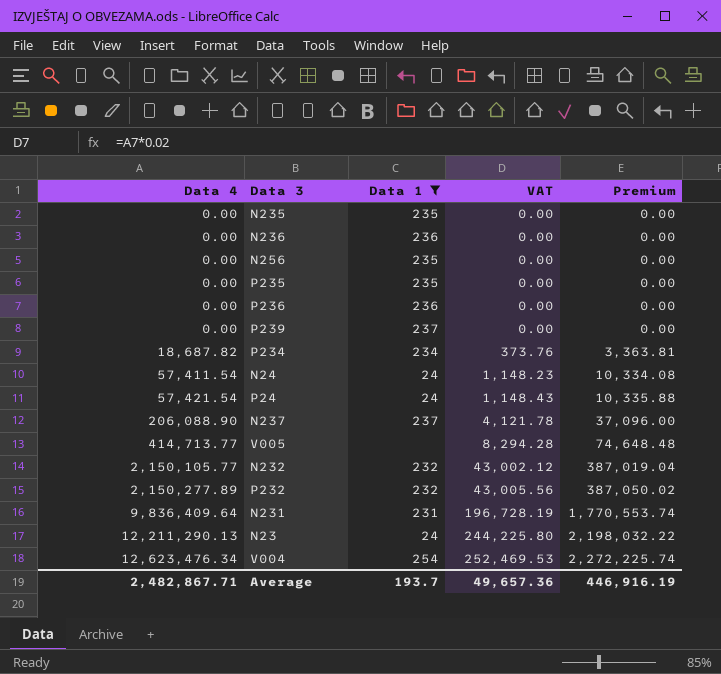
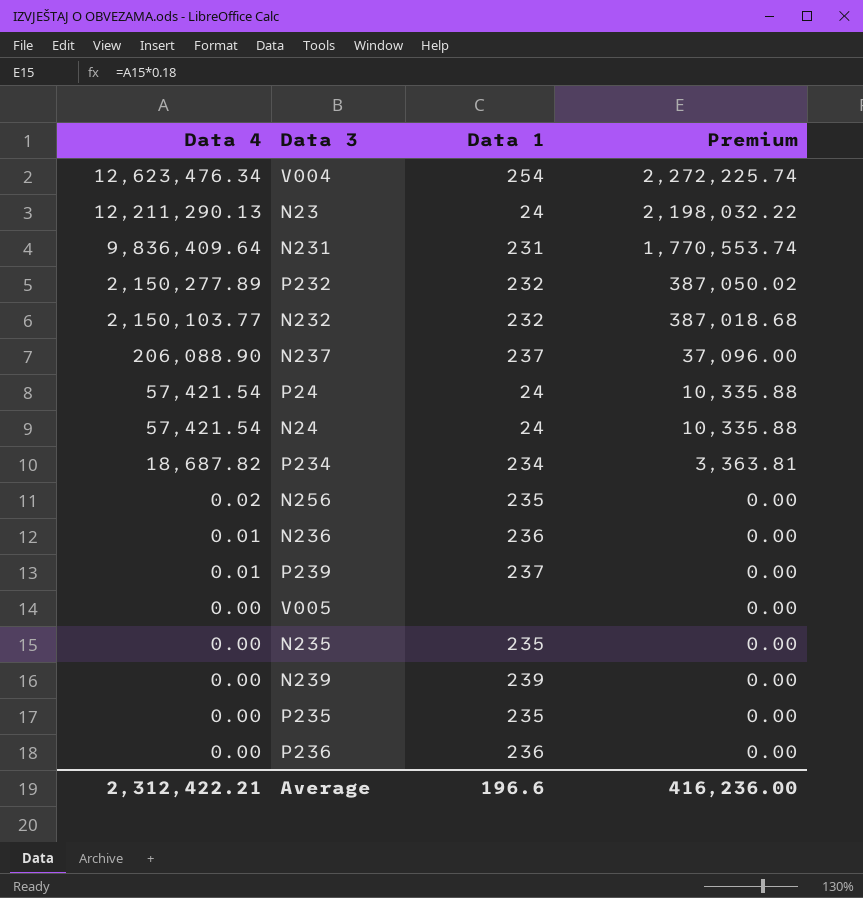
filter: Data 1 != 239 -> none
row order: Data 4 ascending -> Data 4 descending
column VAT | formula: [Data 4] * 0.02 -> none
N232 | Data 4: 2,150,105.77 -> 2,150,103.77
N232 | Premium: 387,019.04 -> 387,018.68
N24 | Data 4: 57,411.54 -> 57,421.54
N24 | Premium: 10,334.08 -> 10,335.88
N256 | Data 4: 0.00 -> 0.02
N236 | Data 4: 0.00 -> 0.01
P239 | Data 4: 0.00 -> 0.01
V005 | Data 4: 414,713.77 -> 0.00
V005 | Premium: 74,648.48 -> 0.00
Average | Data 4: 2,482,867.71 -> 2,312,422.21
Average | Data 1: 193.7 -> 196.6
Average | Premium: 446,916.19 -> 416,236.00

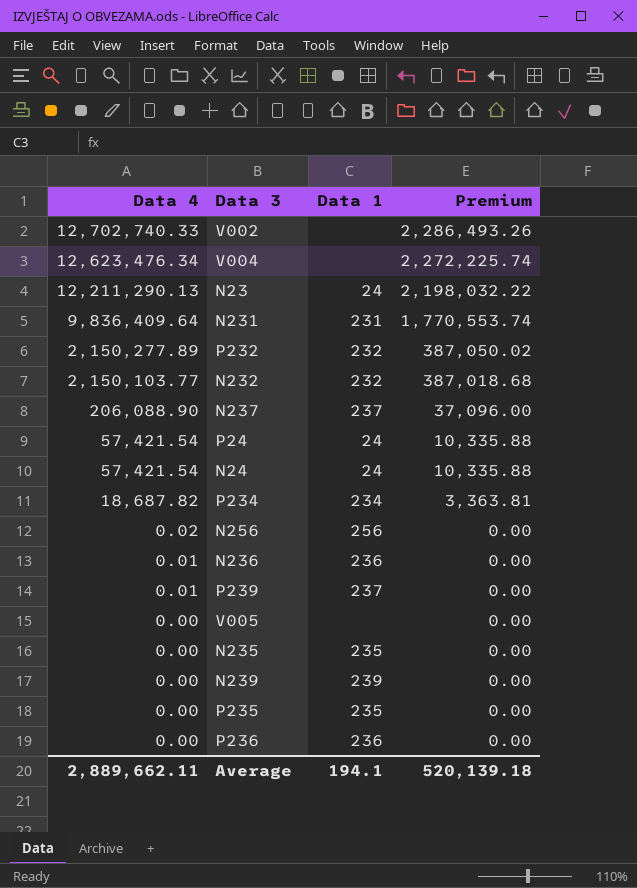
row V002: none -> 12,702,740.33 | none | 2,286,493.26
V004 | Data 1: 254 -> none
N256 | Data 1: 235 -> 256
Average | Data 4: 2,312,422.21 -> 2,889,662.11
Average | Data 1: 196.6 -> 194.1
Average | Premium: 416,236.00 -> 520,139.18

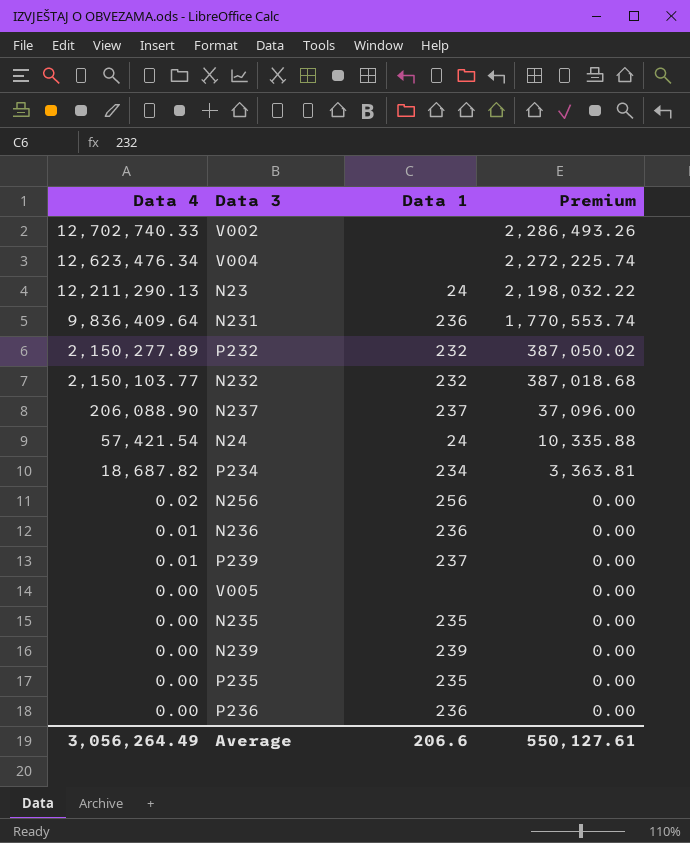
row P24: 57,421.54 | 24 | 10,335.88 -> none
N231 | Data 1: 231 -> 236
Average | Data 4: 2,889,662.11 -> 3,056,264.49
Average | Data 1: 194.1 -> 206.6
Average | Premium: 520,139.18 -> 550,127.61

